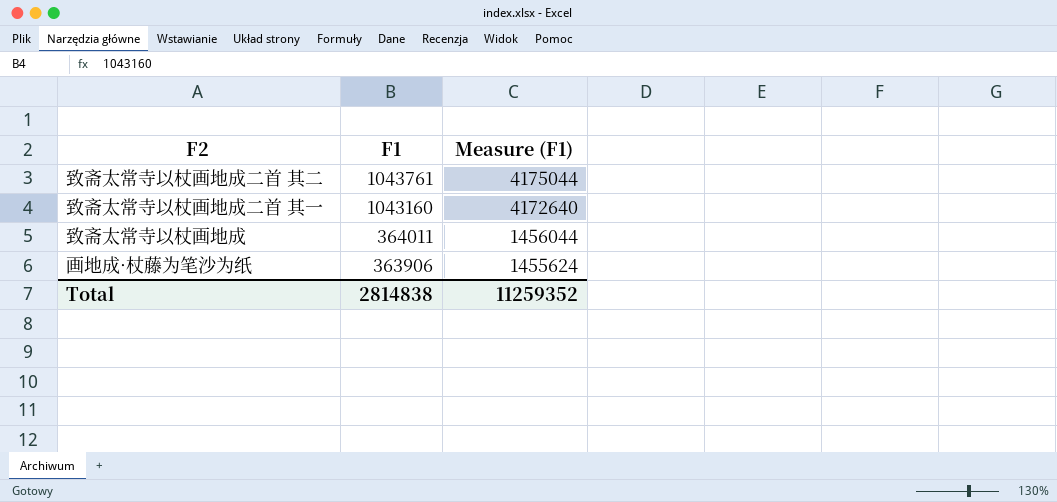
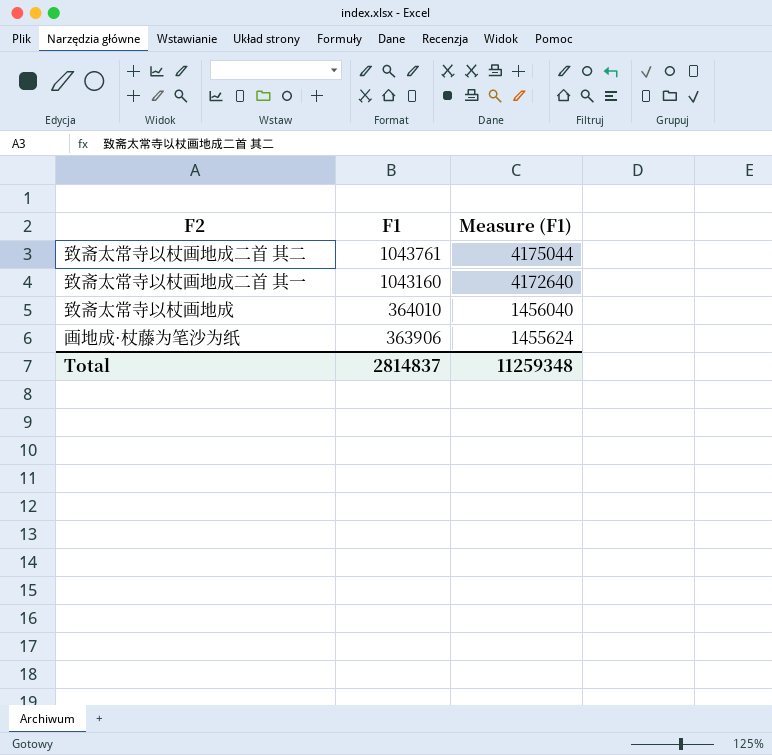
致斋太常寺以杖画地成 | F1: 364011 -> 364010
致斋太常寺以杖画地成 | Measure (F1): 1456044 -> 1456040
Total | F1: 2814838 -> 2814837
Total | Measure (F1): 11259352 -> 11259348

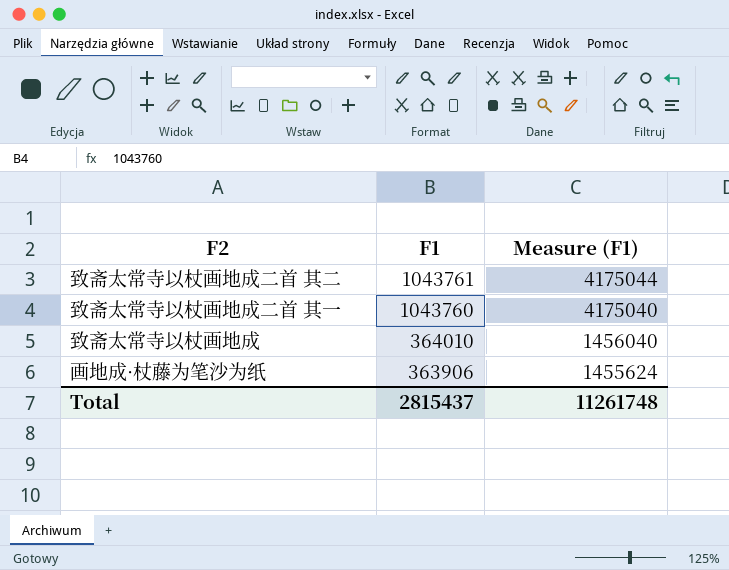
致斋太常寺以杖画地成二首 其一 | F1: 1043160 -> 1043760
致斋太常寺以杖画地成二首 其一 | Measure (F1): 4172640 -> 4175040
Total | F1: 2814837 -> 2815437
Total | Measure (F1): 11259348 -> 11261748

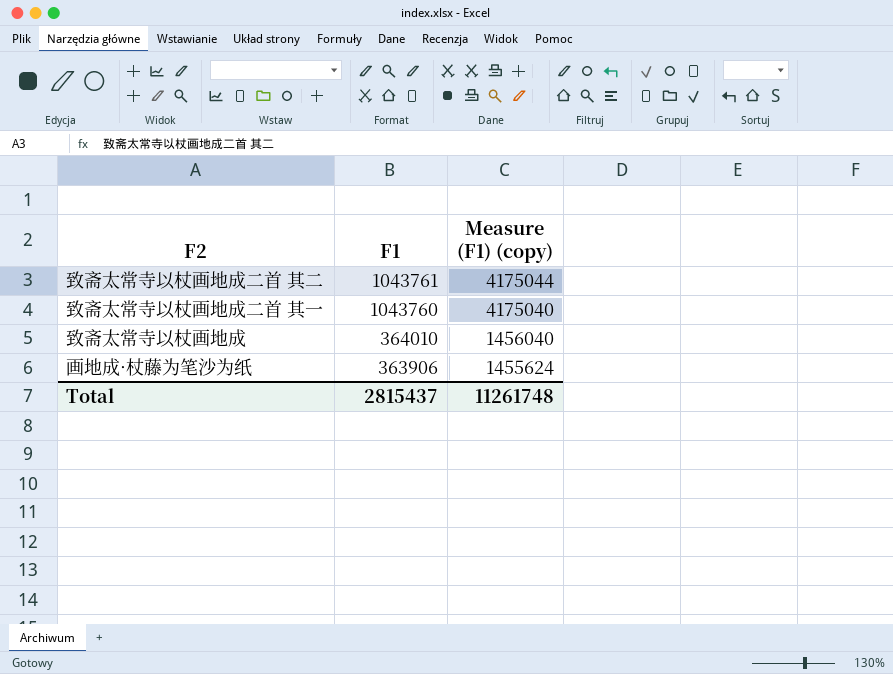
column name: Measure (F1) -> Measure (F1) (copy)

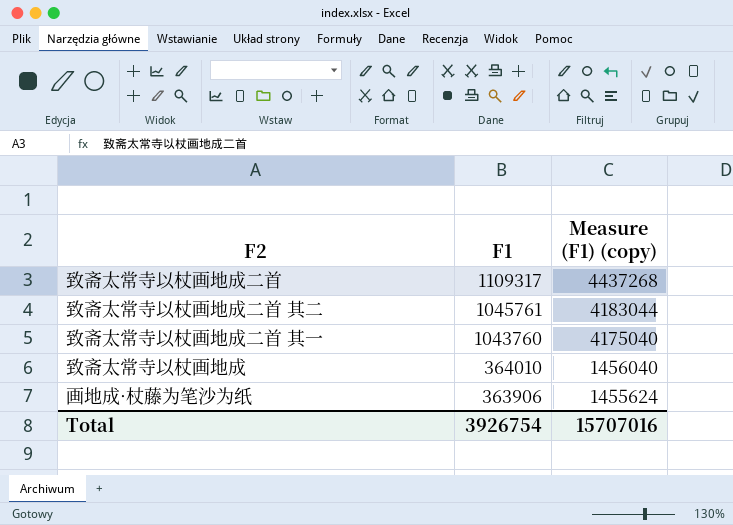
row 致斋太常寺以杖画地成二首: none -> 1109317 | 4437268
致斋太常寺以杖画地成二首 其二 | F1: 1043761 -> 1045761
致斋太常寺以杖画地成二首 其二 | Measure (F1) (copy): 4175044 -> 4183044
Total | F1: 2815437 -> 3926754
Total | Measure (F1) (copy): 11261748 -> 15707016

